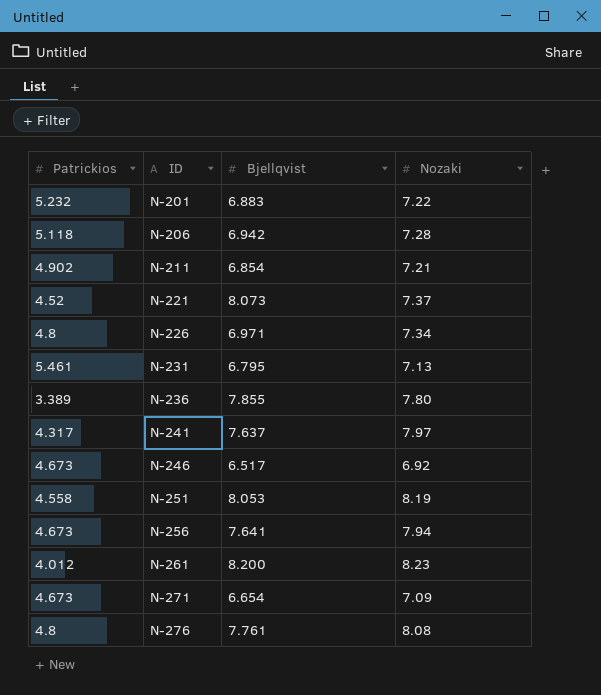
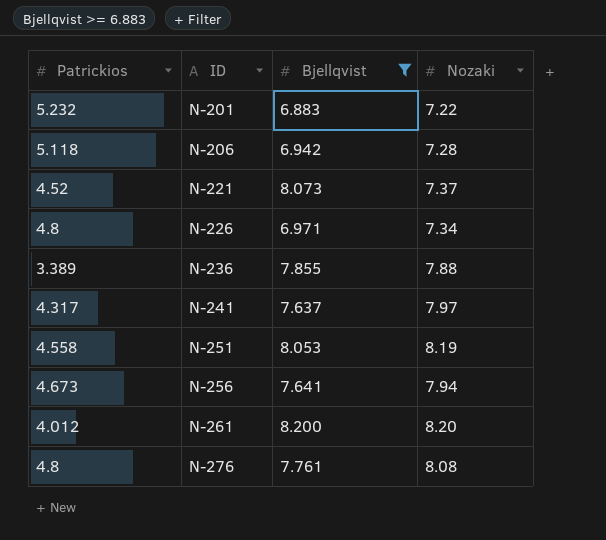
filter: none -> Bjellqvist >= 6.883
N-236 | Nozaki: 7.80 -> 7.88
N-261 | Nozaki: 8.23 -> 8.20

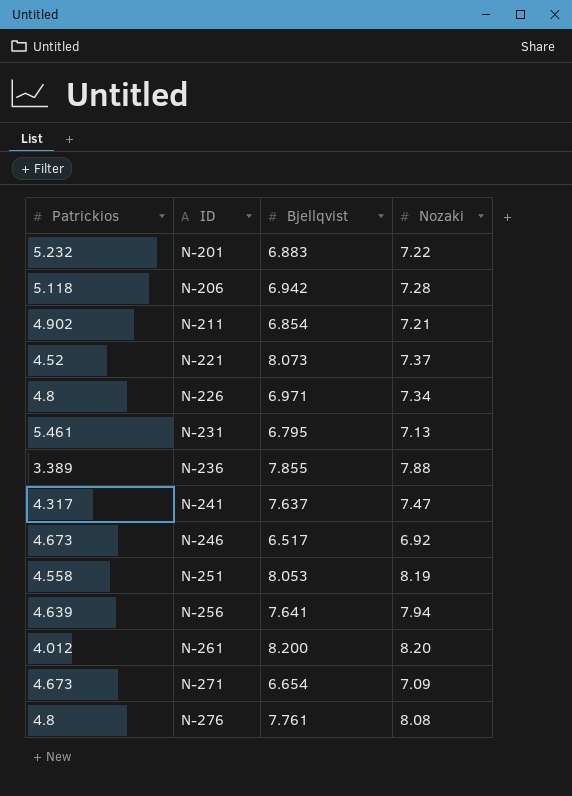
filter: Bjellqvist >= 6.883 -> none
N-241 | Nozaki: 7.97 -> 7.47
N-256 | Patrickios: 4.673 -> 4.639

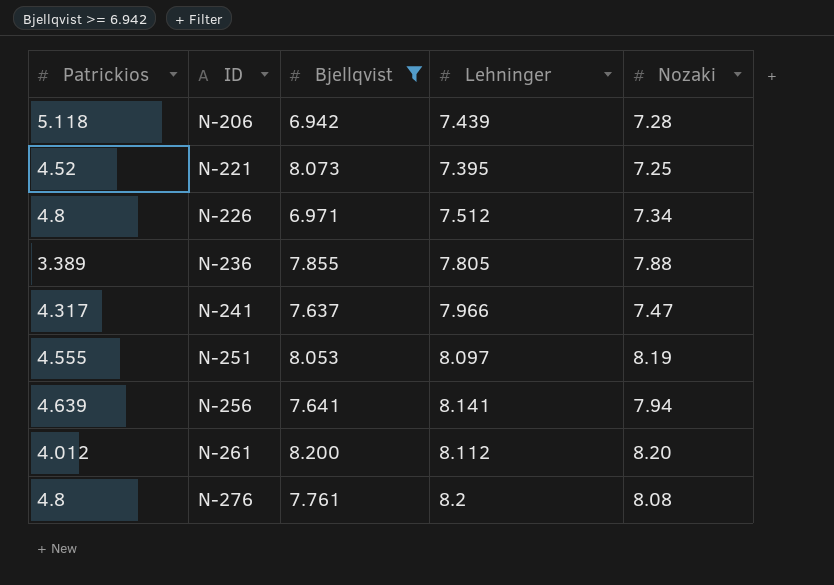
filter: none -> Bjellqvist >= 6.942
column Lehninger | position: none -> 4
N-221 | Nozaki: 7.37 -> 7.25
N-251 | Patrickios: 4.558 -> 4.555

